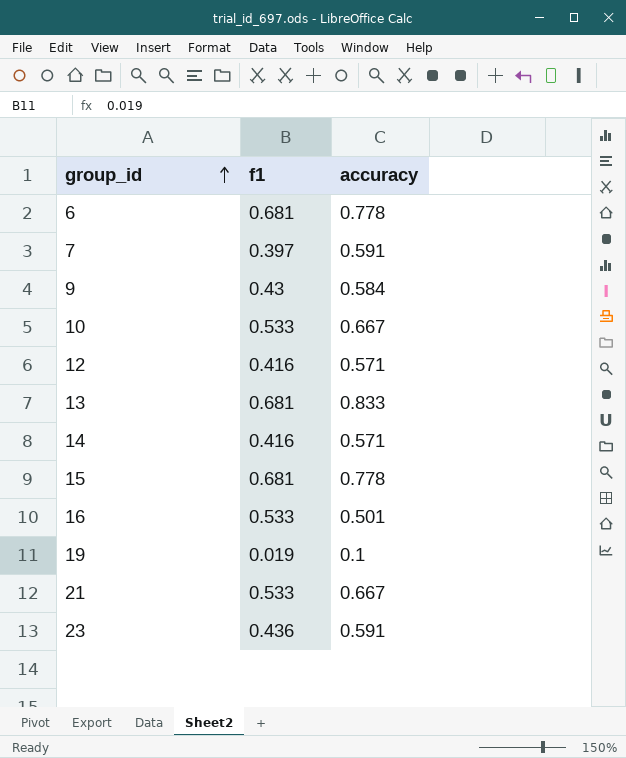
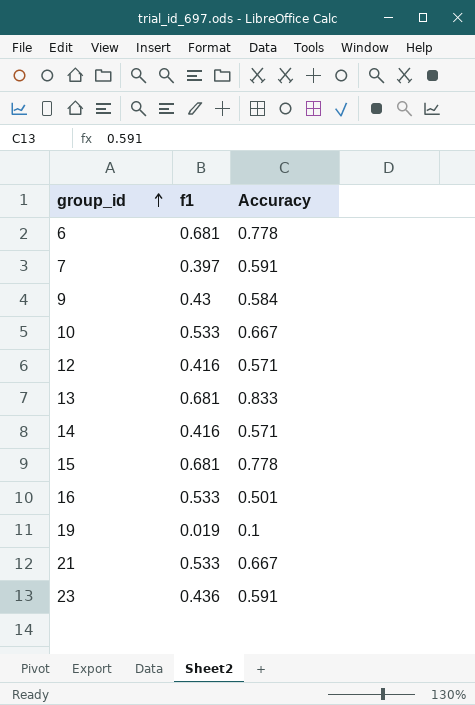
column name: accuracy -> Accuracy

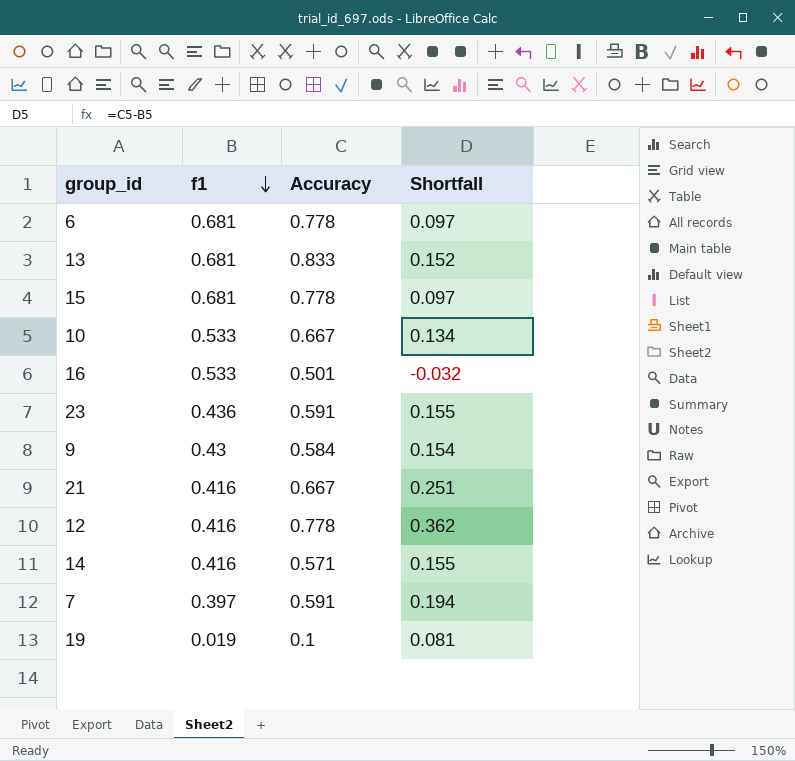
row order: group_id ascending -> f1 descending
column Shortfall | formula: none -> [Accuracy] - [f1]
21 | f1: 0.533 -> 0.416
12 | Accuracy: 0.571 -> 0.778

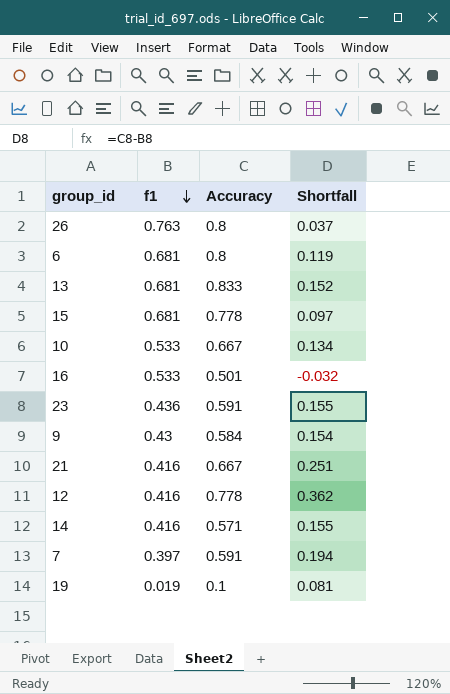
row 26: none -> 0.763 | 0.8 | 0.037
6 | Accuracy: 0.778 -> 0.8
6 | Shortfall: 0.097 -> 0.119

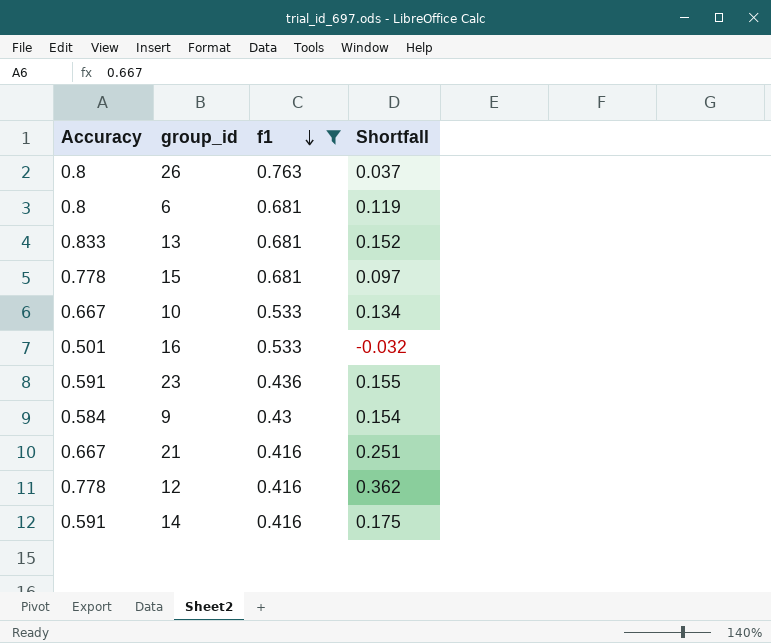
filter: none -> f1 >= 0.416
column Accuracy | position: 3 -> 1
14 | Accuracy: 0.571 -> 0.591
14 | Shortfall: 0.155 -> 0.175

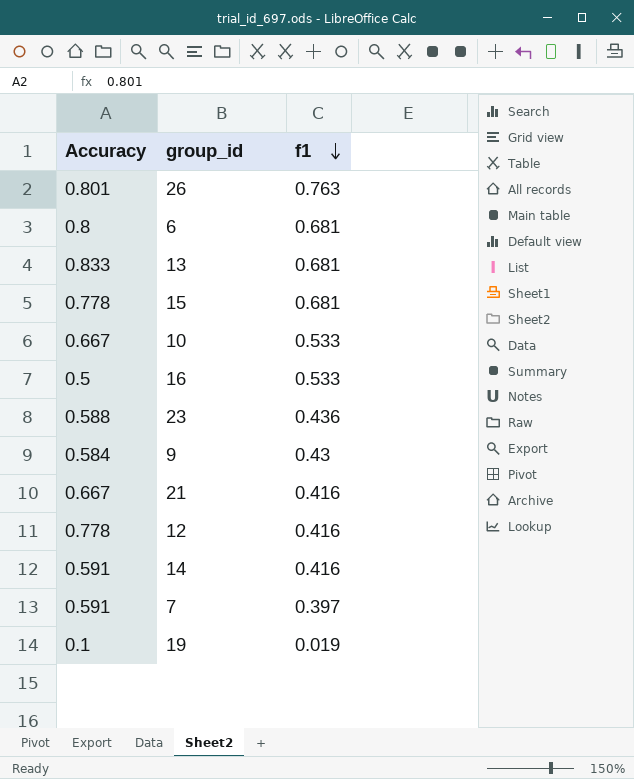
filter: f1 >= 0.416 -> none
column Shortfall | formula: [Accuracy] - [f1] -> none
26 | Accuracy: 0.8 -> 0.801
16 | Accuracy: 0.501 -> 0.5
23 | Accuracy: 0.591 -> 0.588

